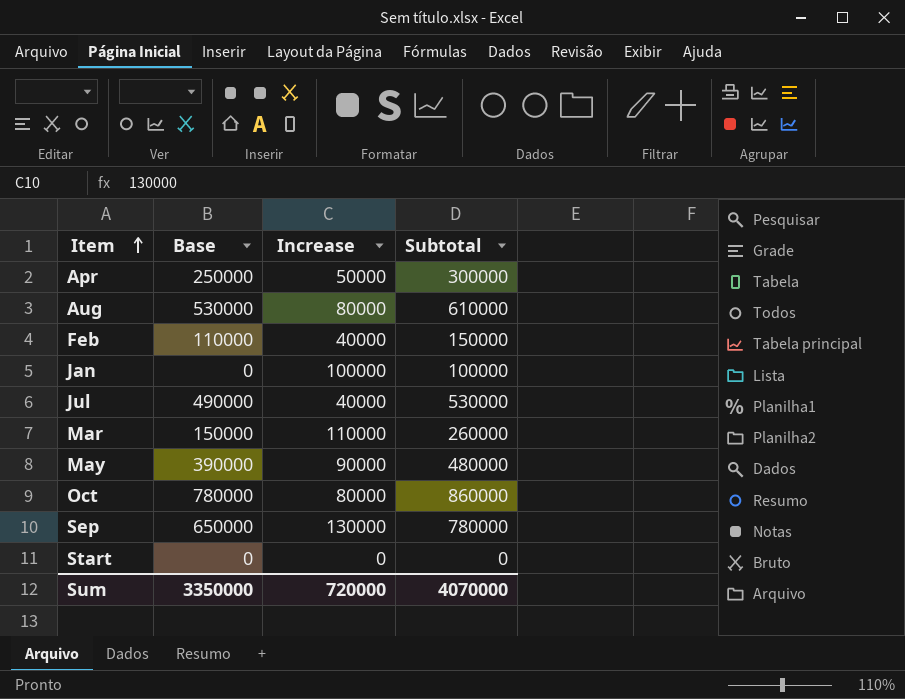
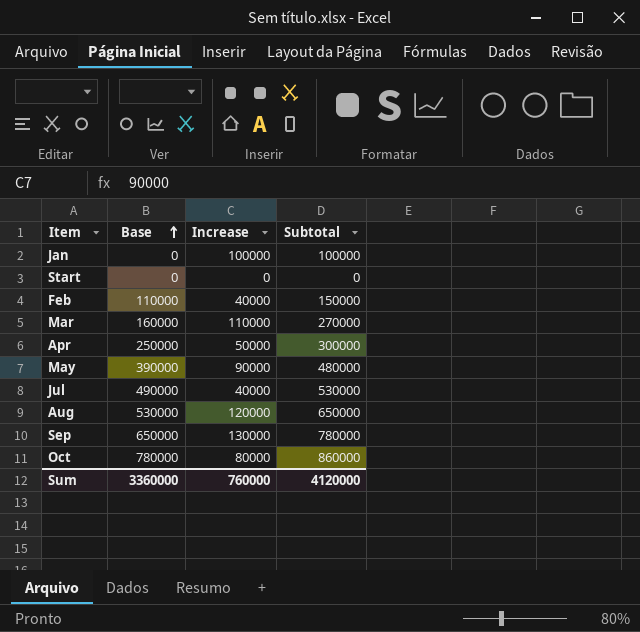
row order: Item ascending -> Base ascending
Mar | Base: 150000 -> 160000
Mar | Subtotal: 260000 -> 270000
Aug | Increase: 80000 -> 120000
Aug | Subtotal: 610000 -> 650000
Sum | Base: 3350000 -> 3360000
Sum | Increase: 720000 -> 760000
Sum | Subtotal: 4070000 -> 4120000

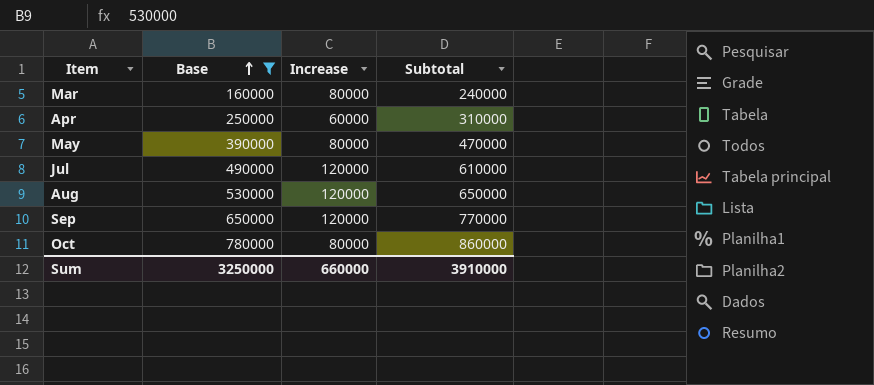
filter: none -> Base >= 160000
Mar | Increase: 110000 -> 80000
Mar | Subtotal: 270000 -> 240000
Apr | Increase: 50000 -> 60000
Apr | Subtotal: 300000 -> 310000
May | Increase: 90000 -> 80000
May | Subtotal: 480000 -> 470000
Jul | Increase: 40000 -> 120000
Jul | Subtotal: 530000 -> 610000
Sep | Increase: 130000 -> 120000
Sep | Subtotal: 780000 -> 770000
Sum | Base: 3360000 -> 3250000
Sum | Increase: 760000 -> 660000
Sum | Subtotal: 4120000 -> 3910000

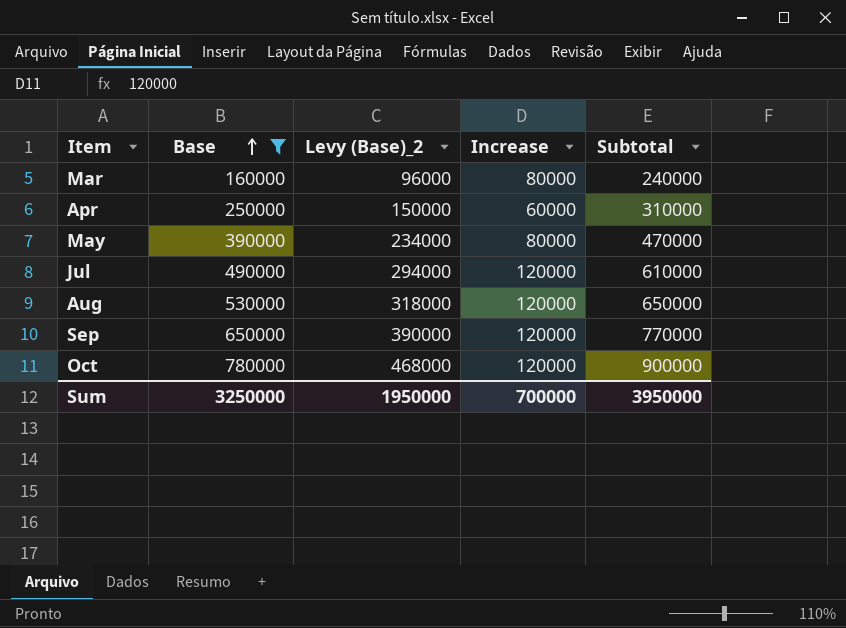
column Levy (Base)_2 | formula: none -> [Base] * 0.6
Oct | Increase: 80000 -> 120000
Oct | Subtotal: 860000 -> 900000
Sum | Increase: 660000 -> 700000
Sum | Subtotal: 3910000 -> 3950000

